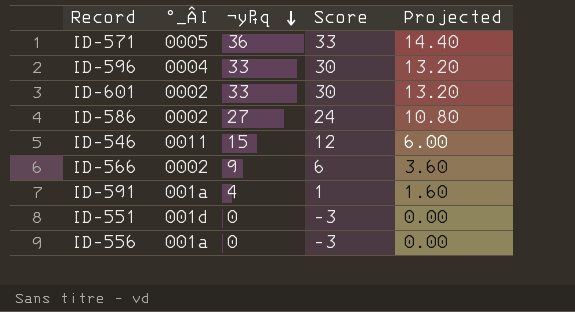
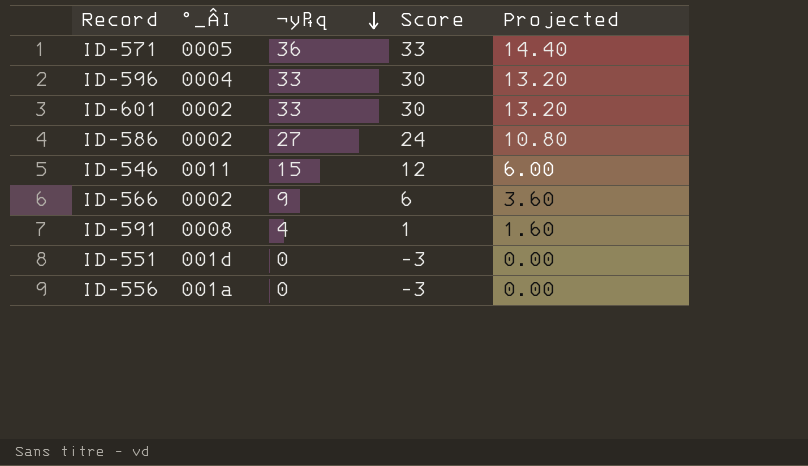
ID-591 | °_ÂI: 001a -> 0008

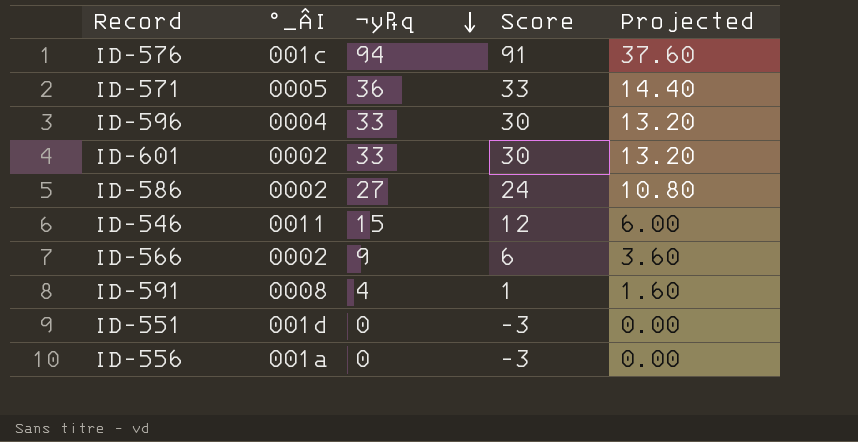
row ID-576: none -> 001c | 94 | 91 | 37.60

